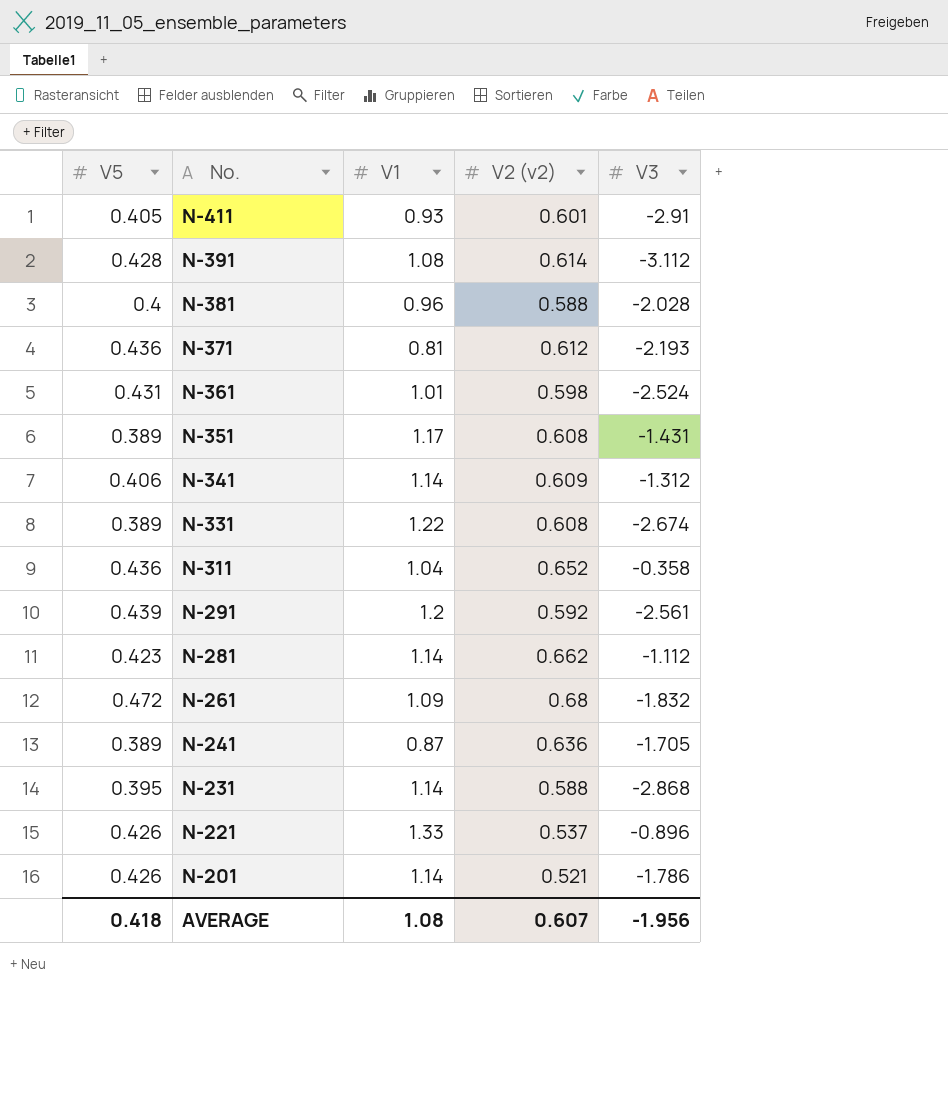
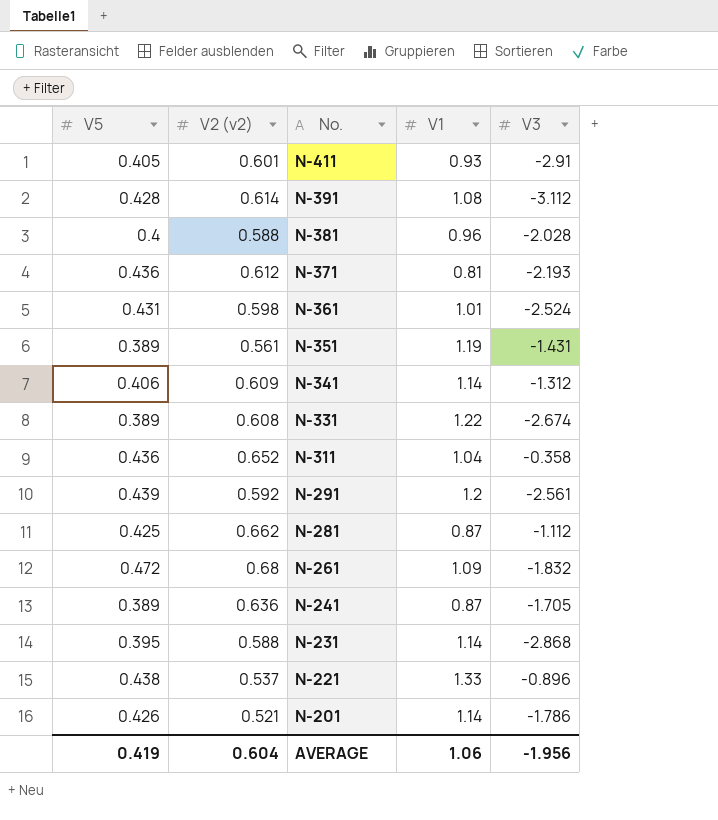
column V2 (v2) | position: 4 -> 2
N-351 | V2 (v2): 0.608 -> 0.561
N-351 | V1: 1.17 -> 1.19
N-281 | V5: 0.423 -> 0.425
N-281 | V1: 1.14 -> 0.87
N-221 | V5: 0.426 -> 0.438
AVERAGE | V5: 0.418 -> 0.419
AVERAGE | V2 (v2): 0.607 -> 0.604
AVERAGE | V1: 1.08 -> 1.06

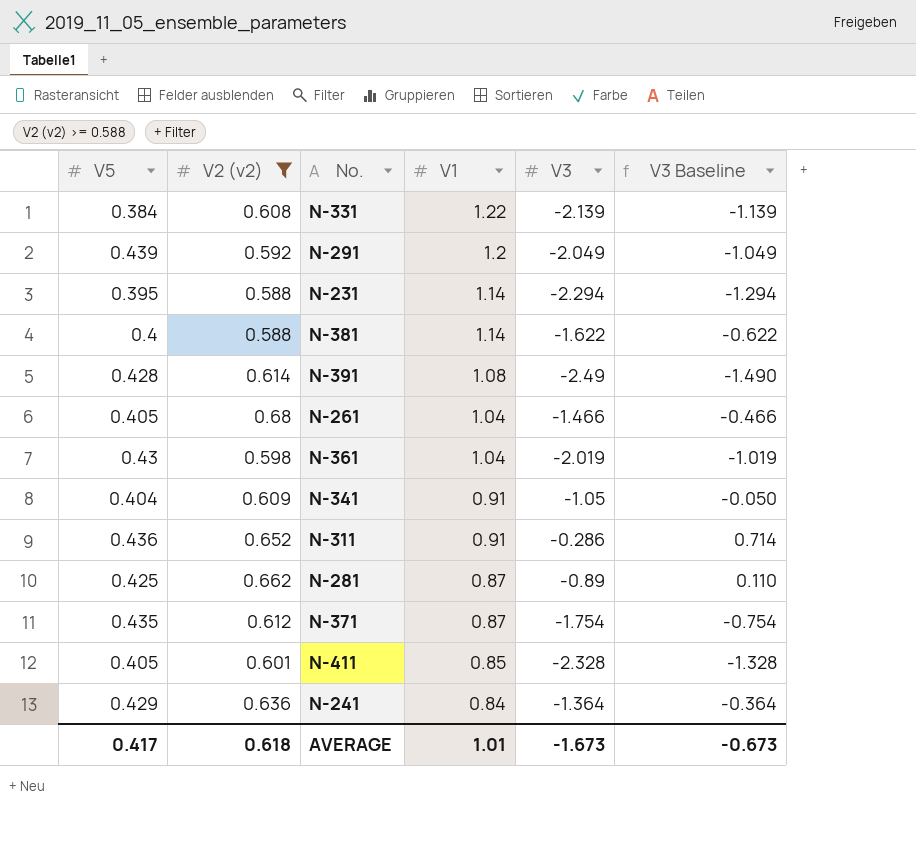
filter: none -> V2 (v2) >= 0.588
row order: No. descending -> V1 descending
column V3 Baseline | formula: none -> [V3] + 1
N-331 | V5: 0.389 -> 0.384
N-331 | V3: -2.674 -> -2.139
N-291 | V3: -2.561 -> -2.049
N-231 | V3: -2.868 -> -2.294
N-381 | V1: 0.96 -> 1.14
N-381 | V3: -2.028 -> -1.622
N-391 | V3: -3.112 -> -2.49
N-261 | V5: 0.472 -> 0.405
N-261 | V1: 1.09 -> 1.04
N-261 | V3: -1.832 -> -1.466
N-361 | V5: 0.431 -> 0.43
N-361 | V1: 1.01 -> 1.04
N-361 | V3: -2.524 -> -2.019
N-341 | V5: 0.406 -> 0.404
N-341 | V1: 1.14 -> 0.91
N-341 | V3: -1.312 -> -1.05
N-311 | V1: 1.04 -> 0.91
N-311 | V3: -0.358 -> -0.286
N-281 | V3: -1.112 -> -0.89
N-371 | V5: 0.436 -> 0.435
N-371 | V1: 0.81 -> 0.87
N-371 | V3: -2.193 -> -1.754
N-411 | V1: 0.93 -> 0.85
N-411 | V3: -2.91 -> -2.328
N-241 | V5: 0.389 -> 0.429
N-241 | V1: 0.87 -> 0.84
N-241 | V3: -1.705 -> -1.364
AVERAGE | V5: 0.419 -> 0.417
AVERAGE | V2 (v2): 0.604 -> 0.618
AVERAGE | V1: 1.06 -> 1.01
AVERAGE | V3: -1.956 -> -1.673

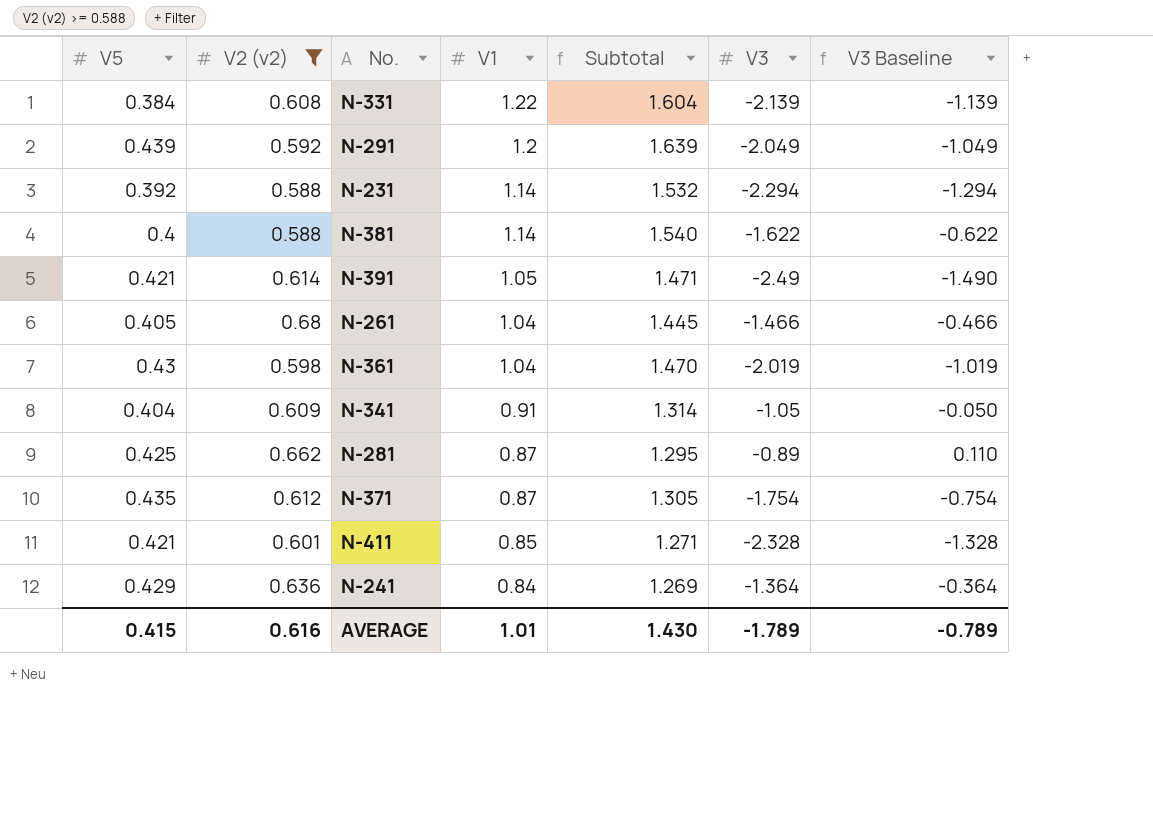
column Subtotal | formula: none -> [V5] + [V1]
row N-311: 0.436 | 0.652 | 0.91 | -0.286 | 0.714 -> none
N-231 | V5: 0.395 -> 0.392
N-391 | V5: 0.428 -> 0.421
N-391 | V1: 1.08 -> 1.05
N-411 | V5: 0.405 -> 0.421
AVERAGE | V5: 0.417 -> 0.415
AVERAGE | V2 (v2): 0.618 -> 0.616
AVERAGE | V3: -1.673 -> -1.789
AVERAGE | V3 Baseline: -0.673 -> -0.789

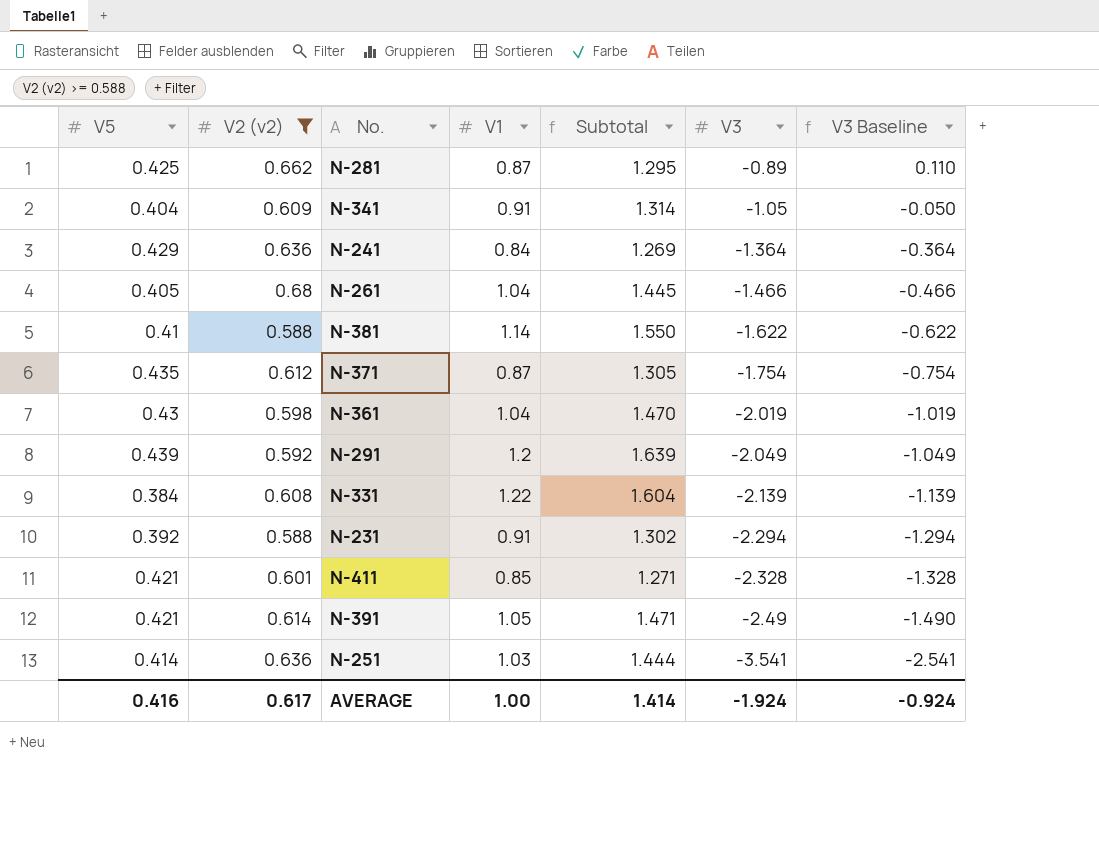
row order: V1 descending -> V3 descending
N-381 | V5: 0.4 -> 0.41
N-381 | Subtotal: 1.540 -> 1.550
N-231 | V1: 1.14 -> 0.91
N-231 | Subtotal: 1.532 -> 1.302
row N-251: none -> 0.414 | 0.636 | 1.03 | 1.444 | -3.541 | -2.541
AVERAGE | V5: 0.415 -> 0.416
AVERAGE | V2 (v2): 0.616 -> 0.617
AVERAGE | V1: 1.01 -> 1.00
AVERAGE | Subtotal: 1.430 -> 1.414
AVERAGE | V3: -1.789 -> -1.924
AVERAGE | V3 Baseline: -0.789 -> -0.924

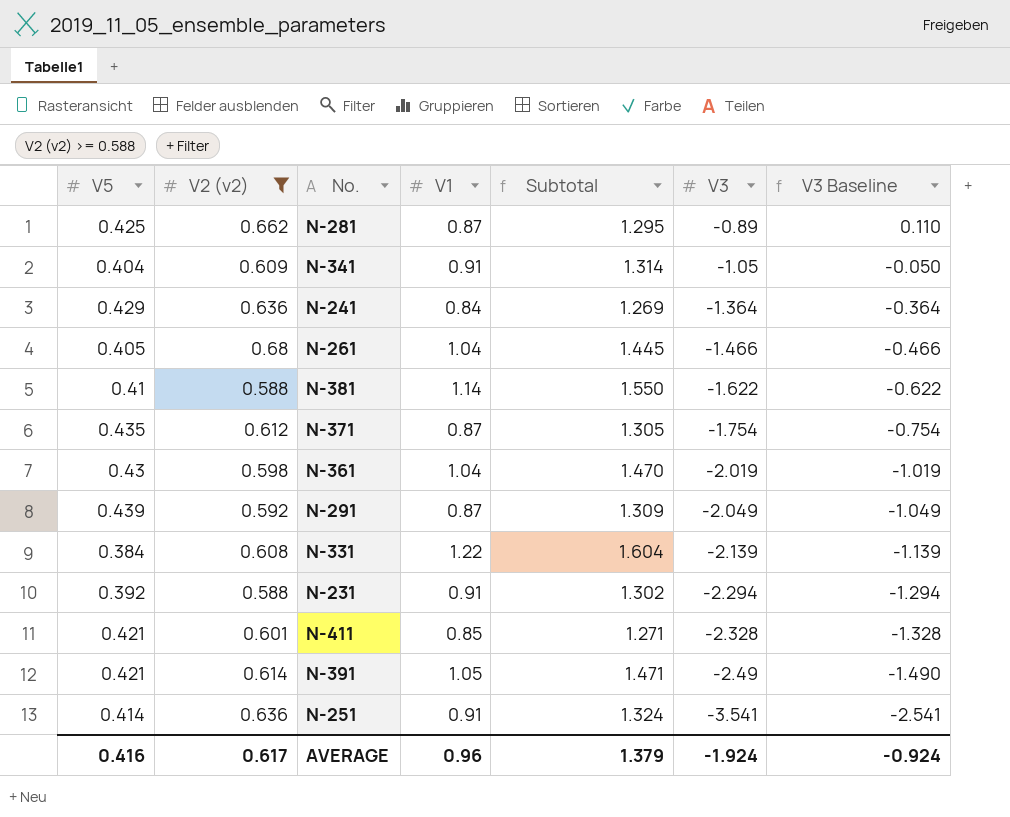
N-291 | V1: 1.2 -> 0.87
N-291 | Subtotal: 1.639 -> 1.309
N-251 | V1: 1.03 -> 0.91
N-251 | Subtotal: 1.444 -> 1.324
AVERAGE | V1: 1.00 -> 0.96
AVERAGE | Subtotal: 1.414 -> 1.379

